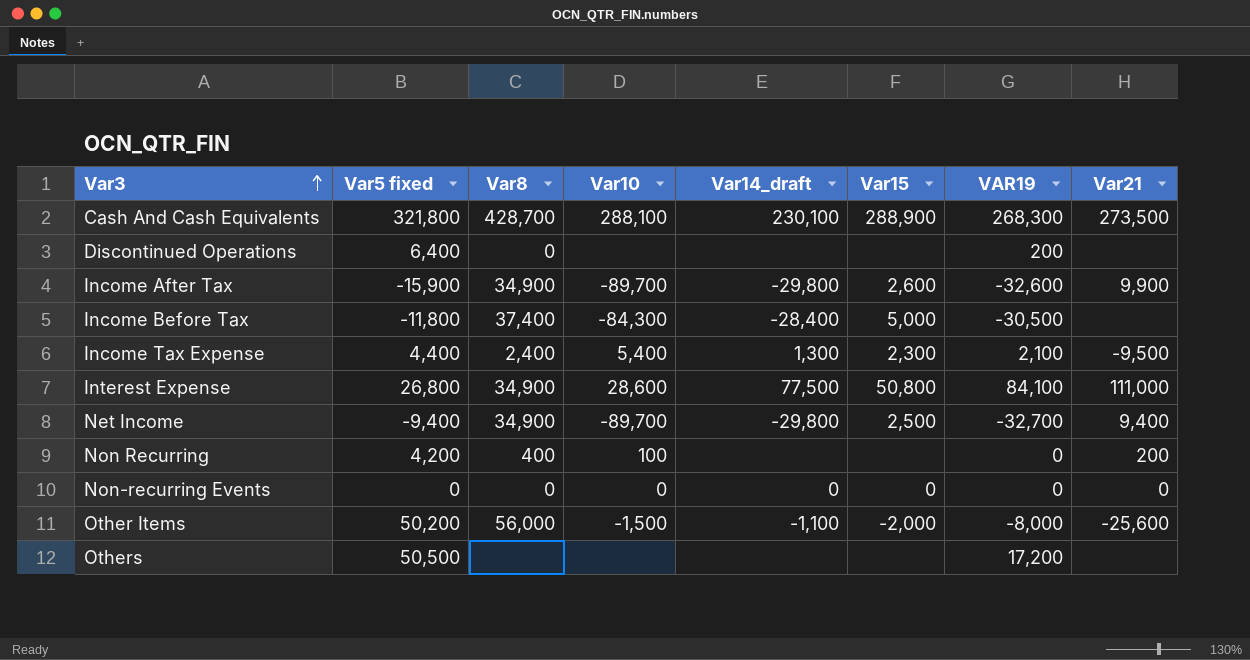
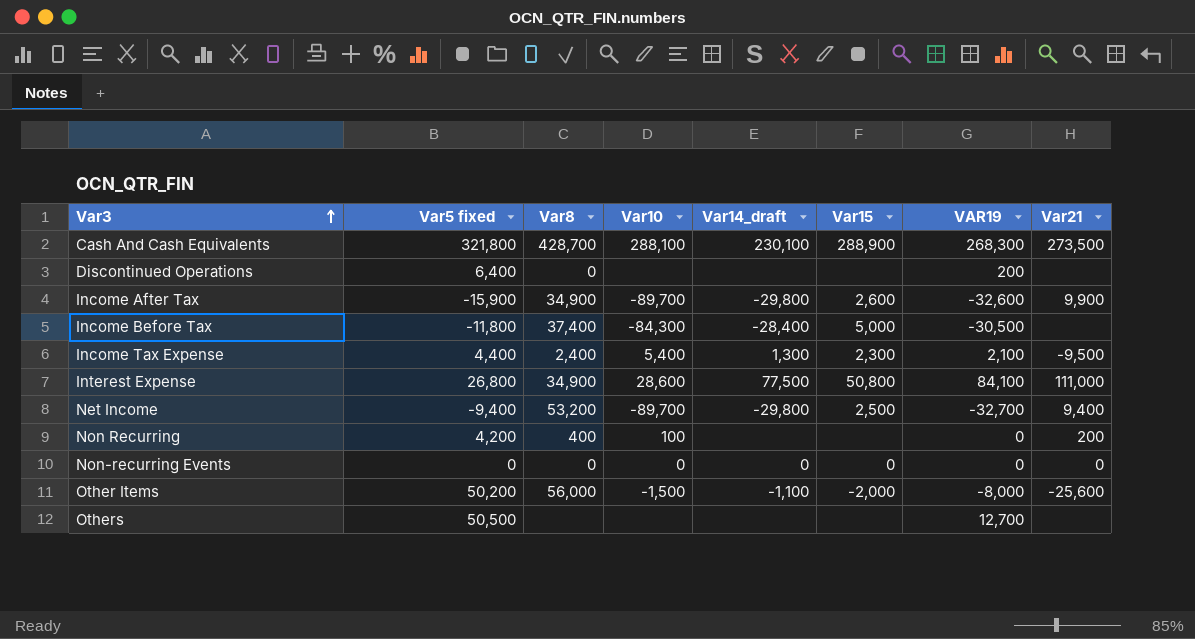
Net Income | Var8: 34,900 -> 53,200
Others | VAR19: 17,200 -> 12,700

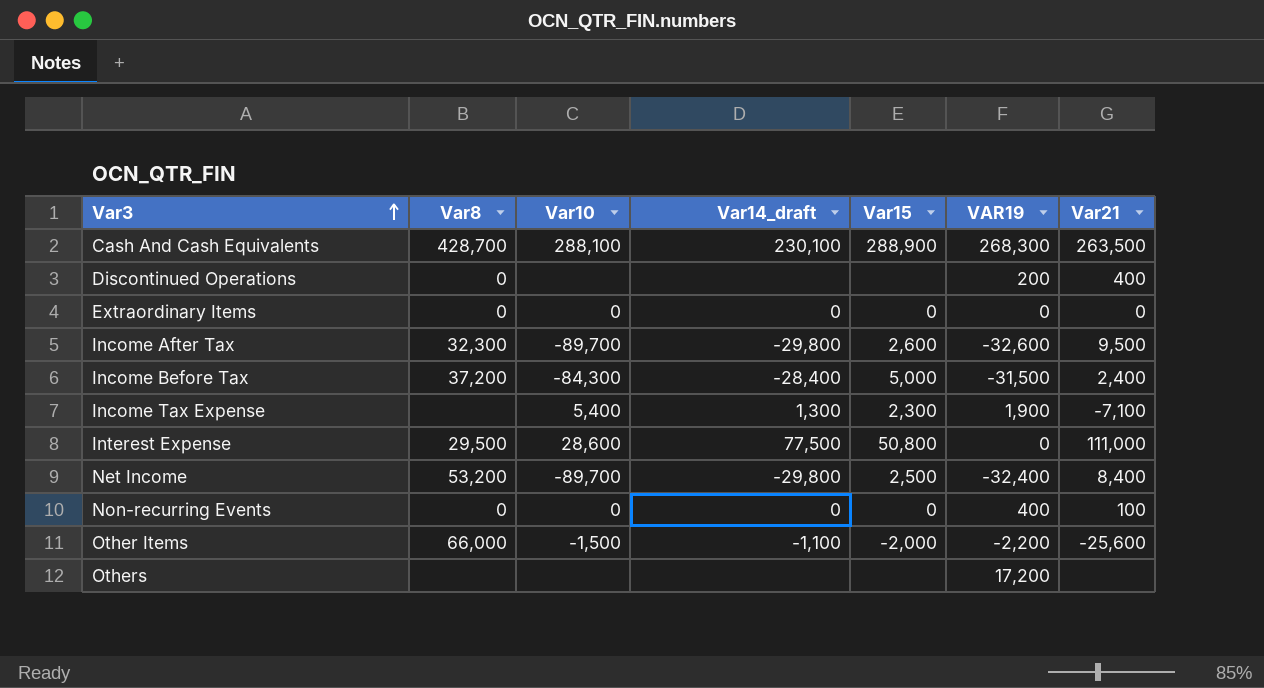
column Var5 fixed | position: 2 -> none
row Non Recurring: 4,200 | 400 | 100 | none | none | 0 | 200 -> none
Cash And Cash Equivalents | Var21: 273,500 -> 263,500
Discontinued Operations | Var21: none -> 400
row Extraordinary Items: none -> 0 | 0 | 0 | 0 | 0 | 0
Income After Tax | Var8: 34,900 -> 32,300
Income After Tax | Var21: 9,900 -> 9,500
Income Before Tax | Var8: 37,400 -> 37,200
Income Before Tax | VAR19: -30,500 -> -31,500
Income Before Tax | Var21: none -> 2,400
Income Tax Expense | Var8: 2,400 -> none
Income Tax Expense | VAR19: 2,100 -> 1,900
Income Tax Expense | Var21: -9,500 -> -7,100
Interest Expense | Var8: 34,900 -> 29,500
Interest Expense | VAR19: 84,100 -> 0
Net Income | VAR19: -32,700 -> -32,400
Net Income | Var21: 9,400 -> 8,400
Non-recurring Events | VAR19: 0 -> 400
Non-recurring Events | Var21: 0 -> 100
Other Items | Var8: 56,000 -> 66,000
Other Items | VAR19: -8,000 -> -2,200
Others | VAR19: 12,700 -> 17,200

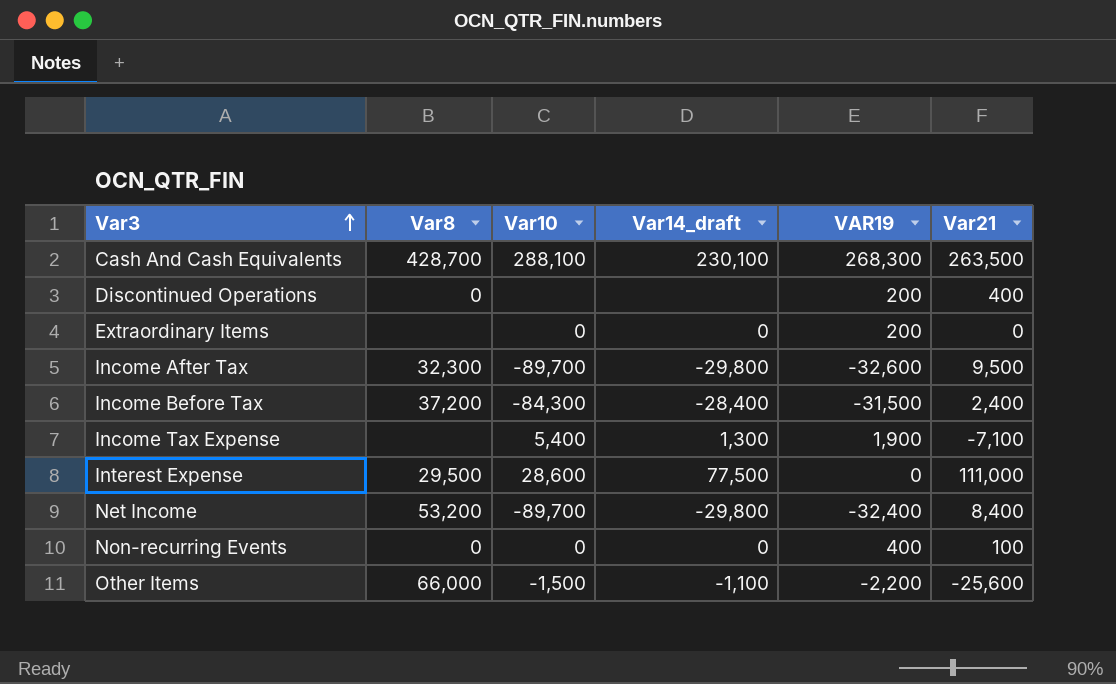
column Var15 | position: 5 -> none
row Others: none | none | none | none | 17,200 | none -> none
Extraordinary Items | Var8: 0 -> none
Extraordinary Items | VAR19: 0 -> 200

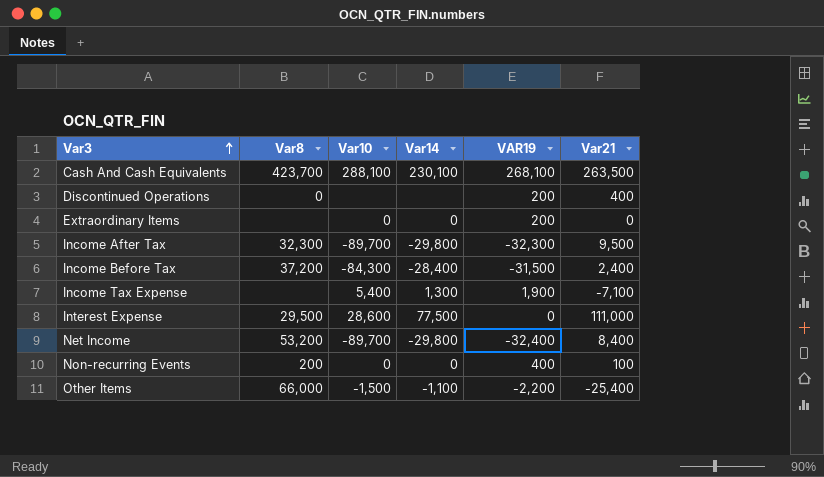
column name: Var14_draft -> Var14
Cash And Cash Equivalents | Var8: 428,700 -> 423,700
Cash And Cash Equivalents | VAR19: 268,300 -> 268,100
Income After Tax | VAR19: -32,600 -> -32,300
Non-recurring Events | Var8: 0 -> 200
Other Items | Var21: -25,600 -> -25,400

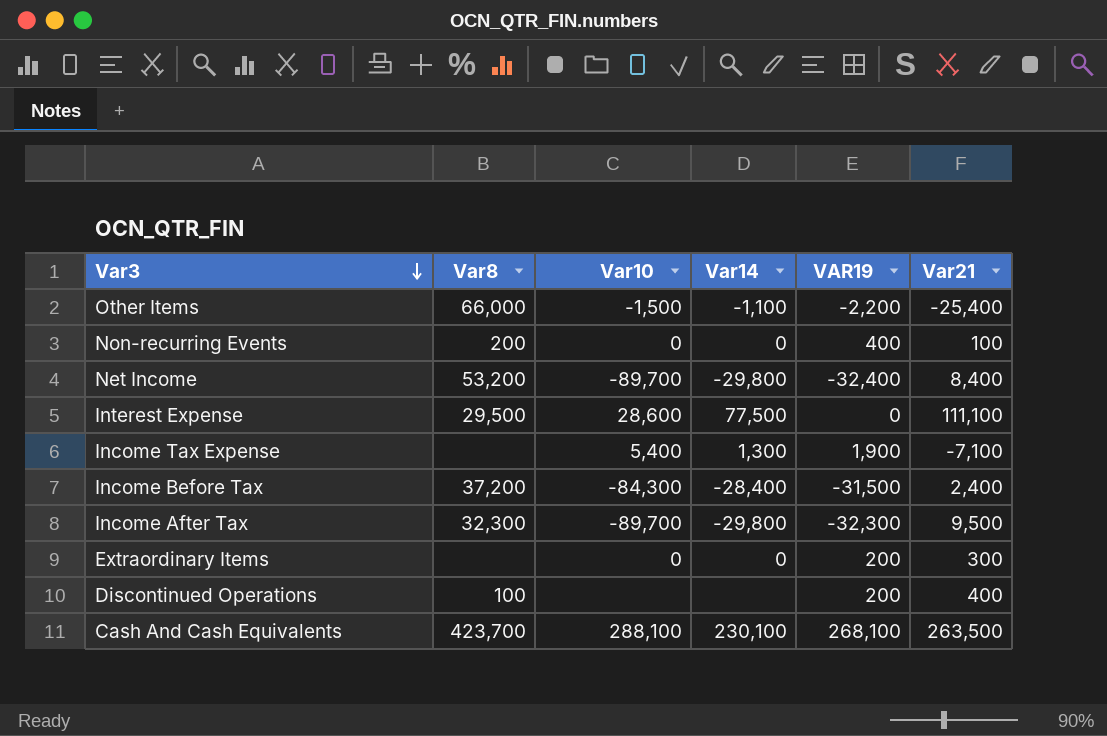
row order: Var3 ascending -> Var3 descending
Interest Expense | Var21: 111,000 -> 111,100
Extraordinary Items | Var21: 0 -> 300
Discontinued Operations | Var8: 0 -> 100

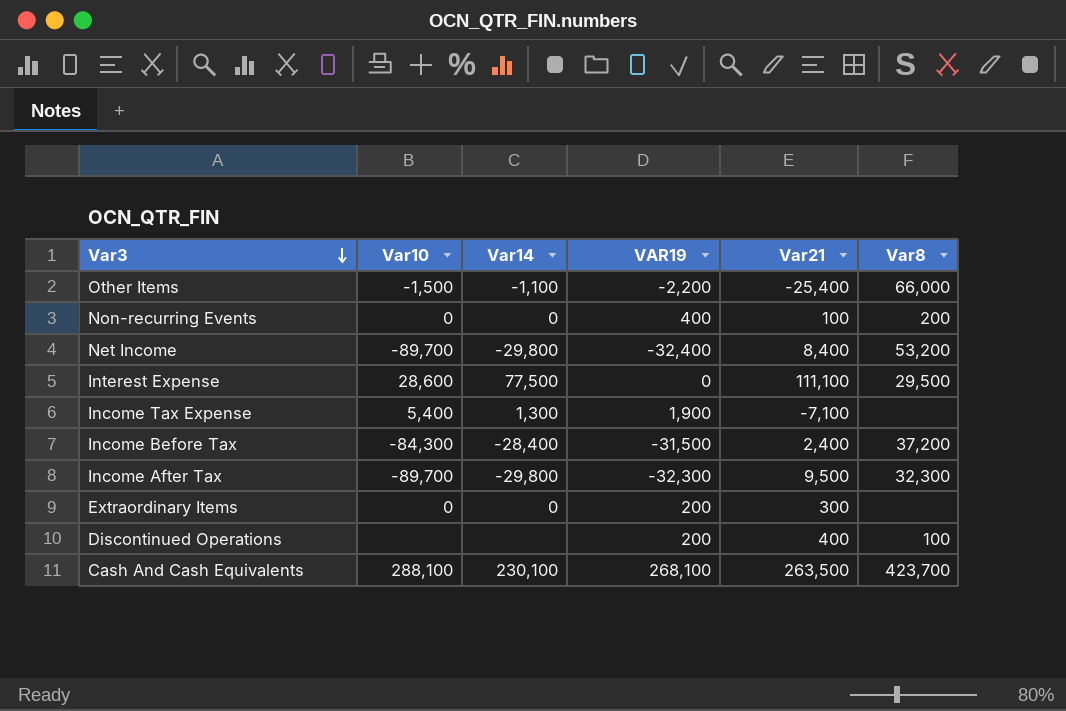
column Var8 | position: 2 -> 6

